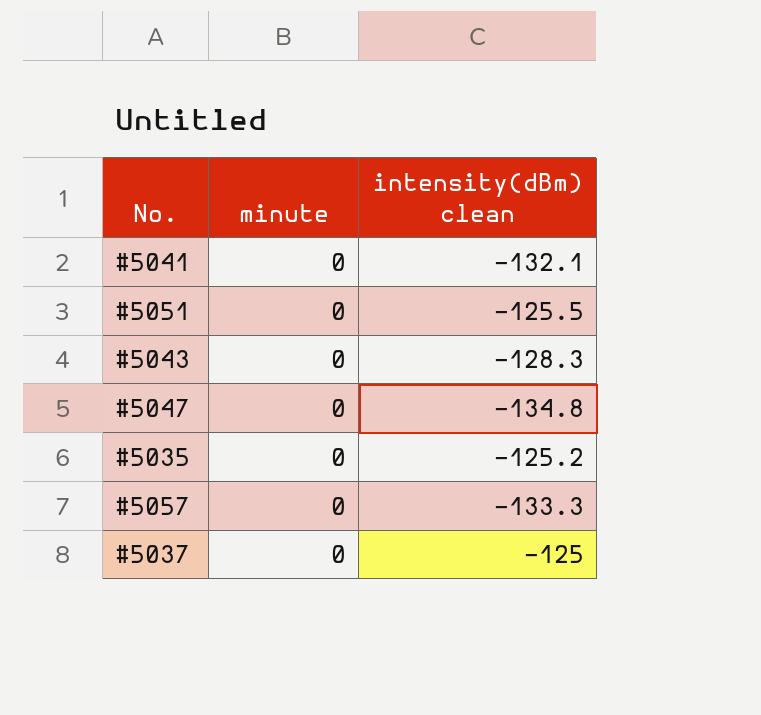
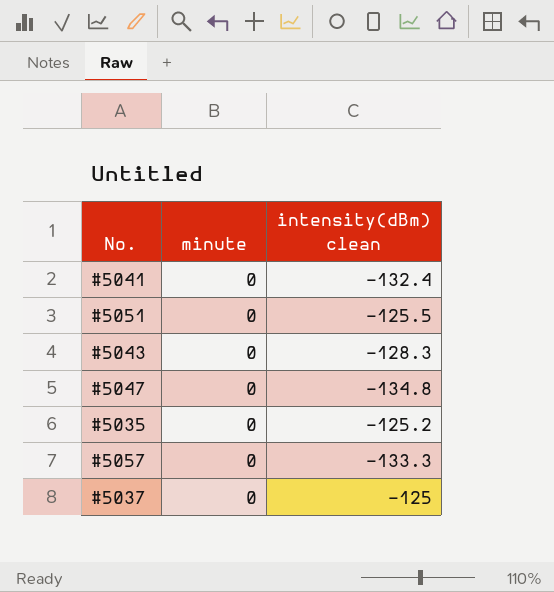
#5041 | intensity(dBm) clean: -132.1 -> -132.4

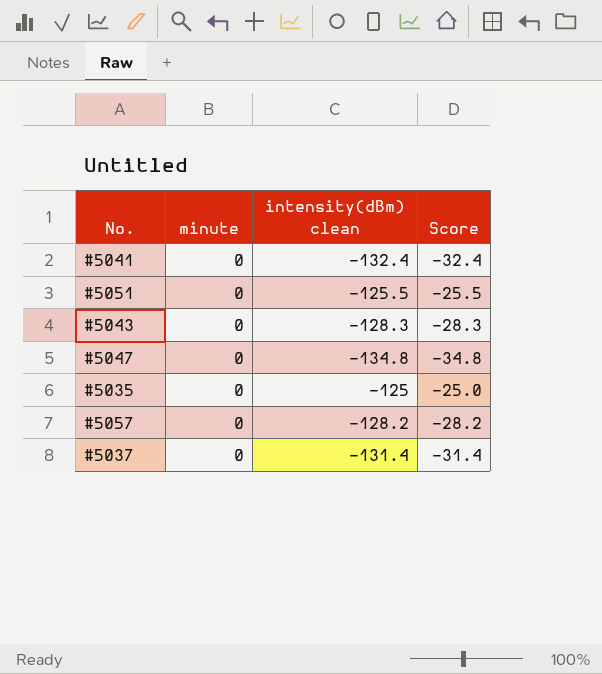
column Score | formula: none -> [intensity(dBm) clean] + 100
#5035 | intensity(dBm) clean: -125.2 -> -125
#5057 | intensity(dBm) clean: -133.3 -> -128.2
#5037 | intensity(dBm) clean: -125 -> -131.4

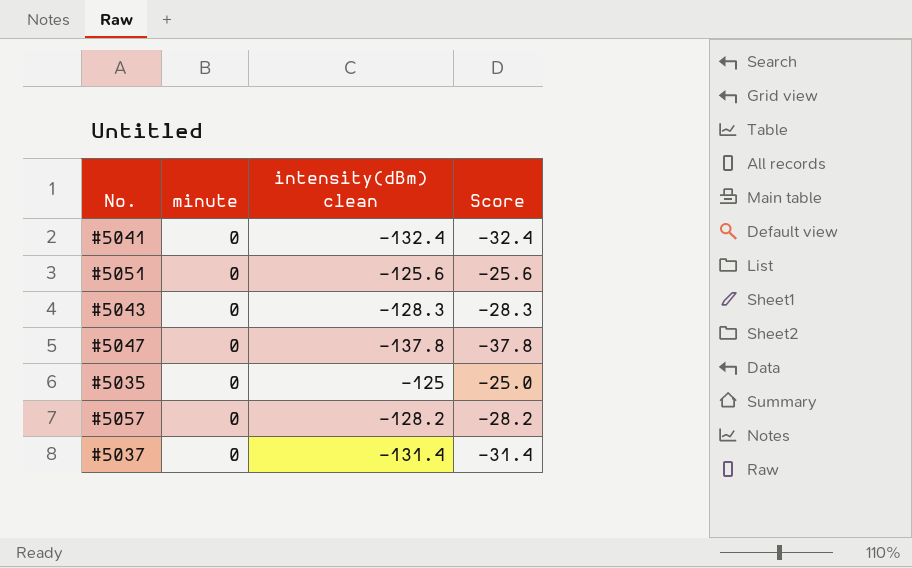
#5051 | intensity(dBm) clean: -125.5 -> -125.6
#5051 | Score: -25.5 -> -25.6
#5047 | intensity(dBm) clean: -134.8 -> -137.8
#5047 | Score: -34.8 -> -37.8

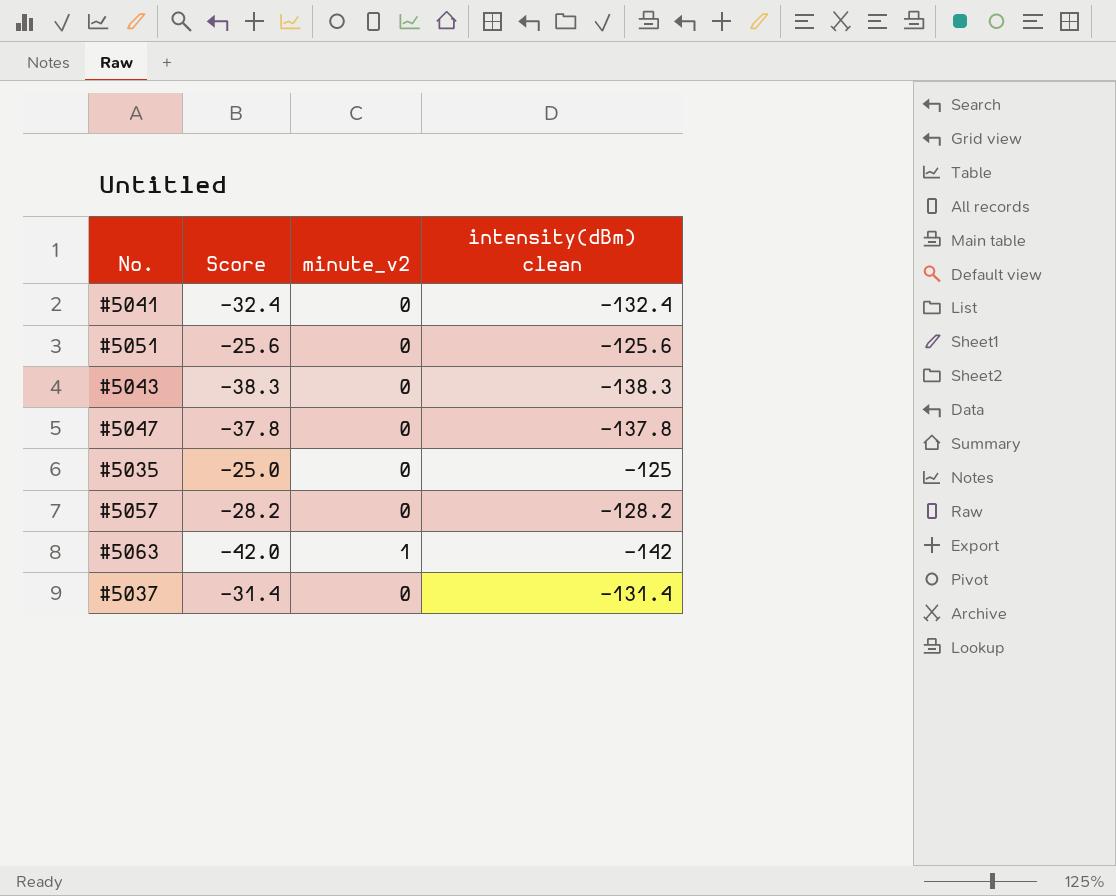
column Score | position: 4 -> 2
column name: minute -> minute_v2
#5043 | Score: -28.3 -> -38.3
#5043 | intensity(dBm) clean: -128.3 -> -138.3
row #5063: none -> -42.0 | 1 | -142

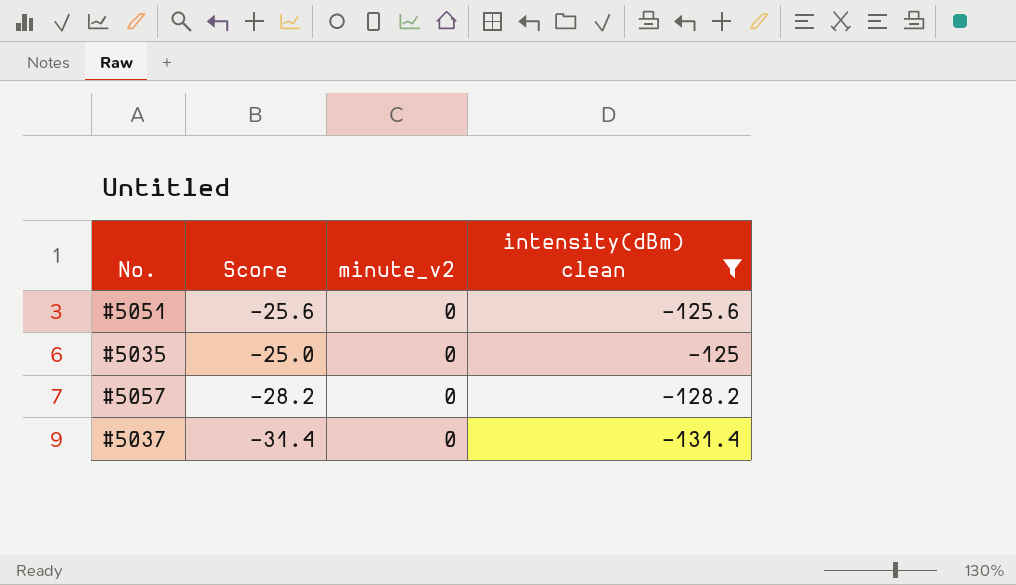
filter: none -> intensity(dBm) clean >= -131.4

